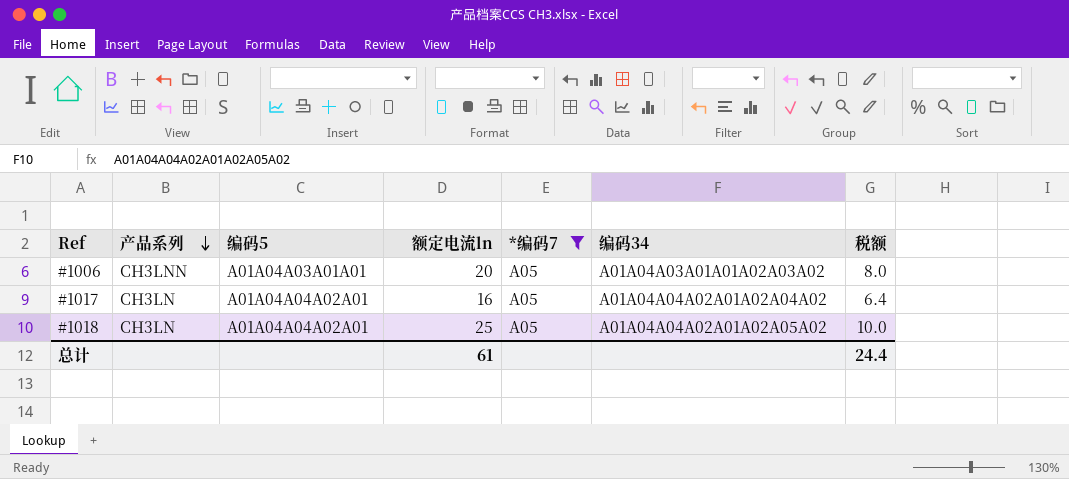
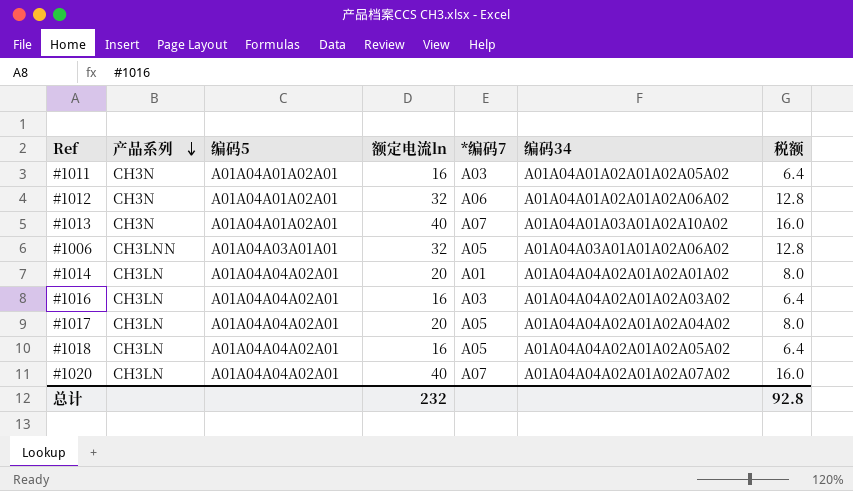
filter: *编码7 = A05 -> none
#1006 | 额定电流ln: 20 -> 32
#1006 | 编码34: A01A04A03A01A01A02A03A02 -> A01A04A03A01A01A02A06A02
#1006 | 税额: 8.0 -> 12.8
#1017 | 额定电流ln: 16 -> 20
#1017 | 税额: 6.4 -> 8.0
#1018 | 额定电流ln: 25 -> 16
#1018 | 税额: 10.0 -> 6.4
总计 | 额定电流ln: 61 -> 232
总计 | 税额: 24.4 -> 92.8

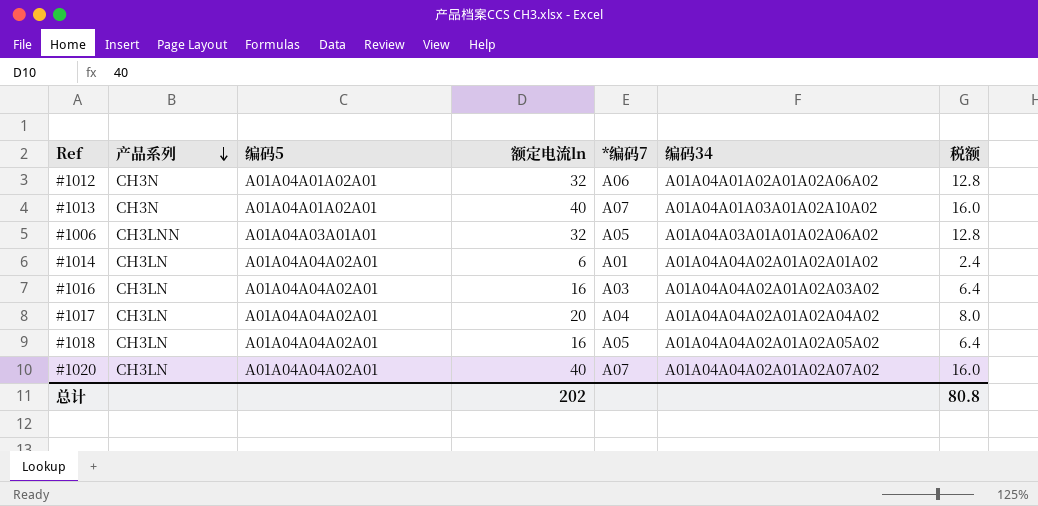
row #1011: CH3N | A01A04A01A02A01 | 16 | A03 | A01A04A01A02A01A02A05A02 | 6.4 -> none
#1014 | 额定电流ln: 20 -> 6
#1014 | 税额: 8.0 -> 2.4
#1017 | *编码7: A05 -> A04
总计 | 额定电流ln: 232 -> 202
总计 | 税额: 92.8 -> 80.8

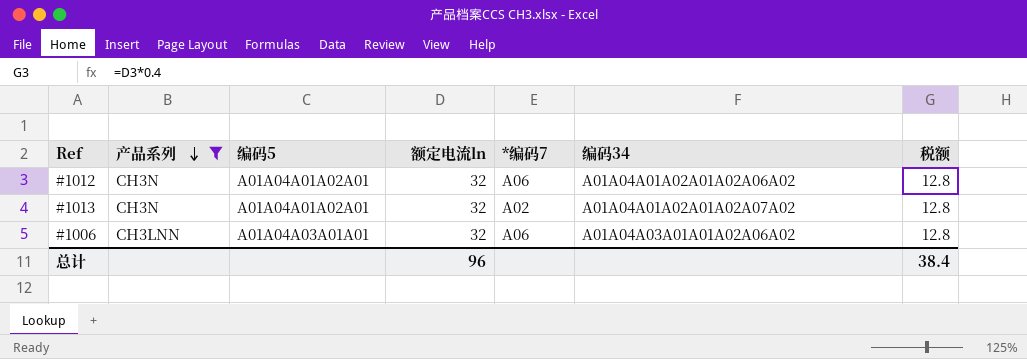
filter: none -> 产品系列 != CH3LN
#1013 | 额定电流ln: 40 -> 32
#1013 | *编码7: A07 -> A02
#1013 | 编码34: A01A04A01A03A01A02A10A02 -> A01A04A01A02A01A02A07A02
#1013 | 税额: 16.0 -> 12.8
#1006 | *编码7: A05 -> A06
总计 | 额定电流ln: 202 -> 96
总计 | 税额: 80.8 -> 38.4

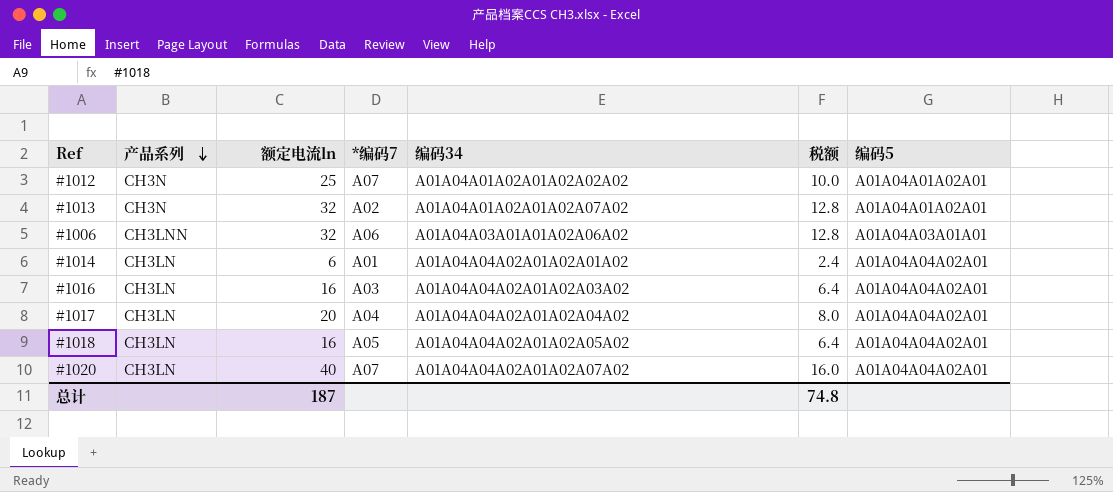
filter: 产品系列 != CH3LN -> none
column 编码5 | position: 3 -> 7
#1012 | 额定电流ln: 32 -> 25
#1012 | *编码7: A06 -> A07
#1012 | 编码34: A01A04A01A02A01A02A06A02 -> A01A04A01A02A01A02A02A02
#1012 | 税额: 12.8 -> 10.0
总计 | 额定电流ln: 96 -> 187
总计 | 税额: 38.4 -> 74.8

